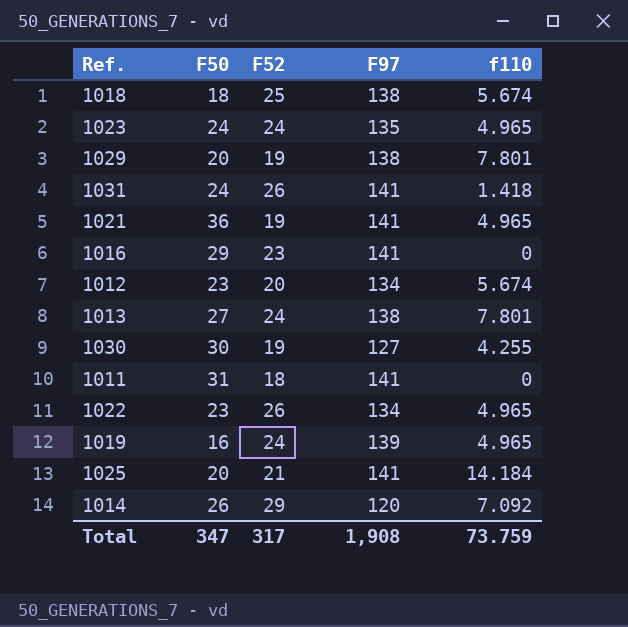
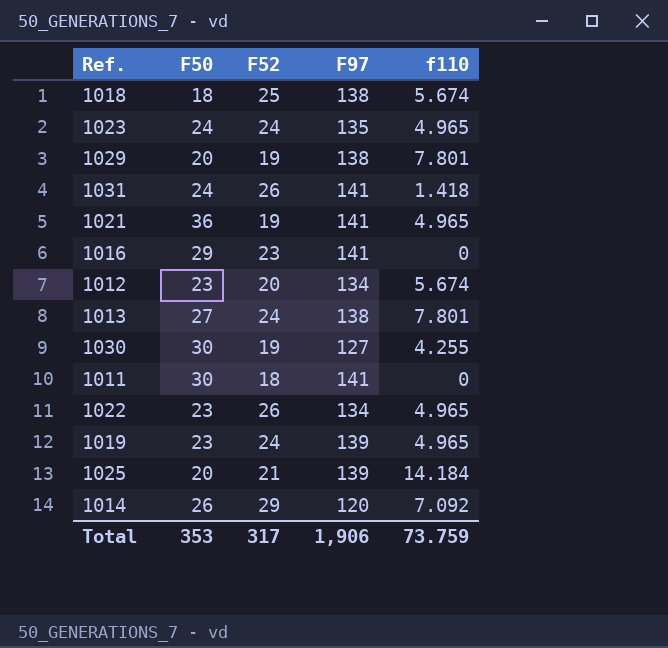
1011 | F50: 31 -> 30
1019 | F50: 16 -> 23
1025 | F97: 141 -> 139
Total | F50: 347 -> 353
Total | F97: 1,908 -> 1,906

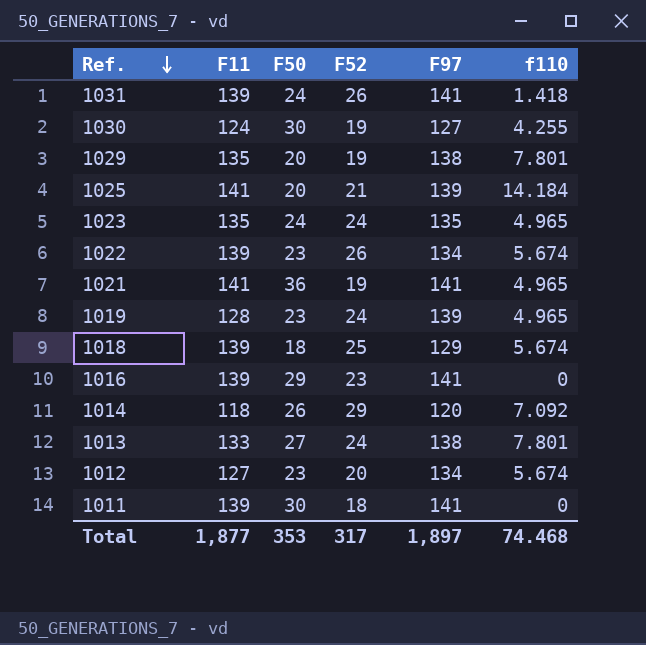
row order: none -> Ref. descending
column F11 | position: none -> 2
1022 | f110: 4.965 -> 5.674
1018 | F97: 138 -> 129
Total | F97: 1,906 -> 1,897
Total | f110: 73.759 -> 74.468

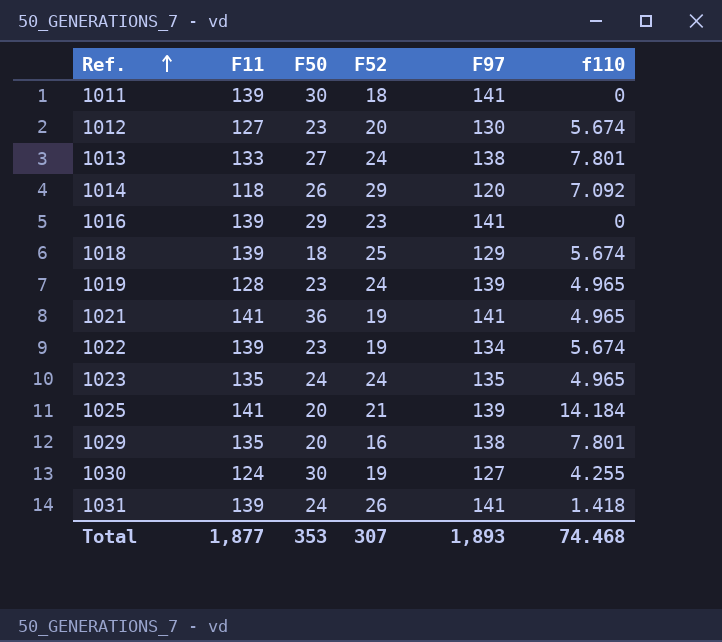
row order: Ref. descending -> Ref. ascending
1012 | F97: 134 -> 130
1022 | F52: 26 -> 19
1029 | F52: 19 -> 16
Total | F52: 317 -> 307
Total | F97: 1,897 -> 1,893

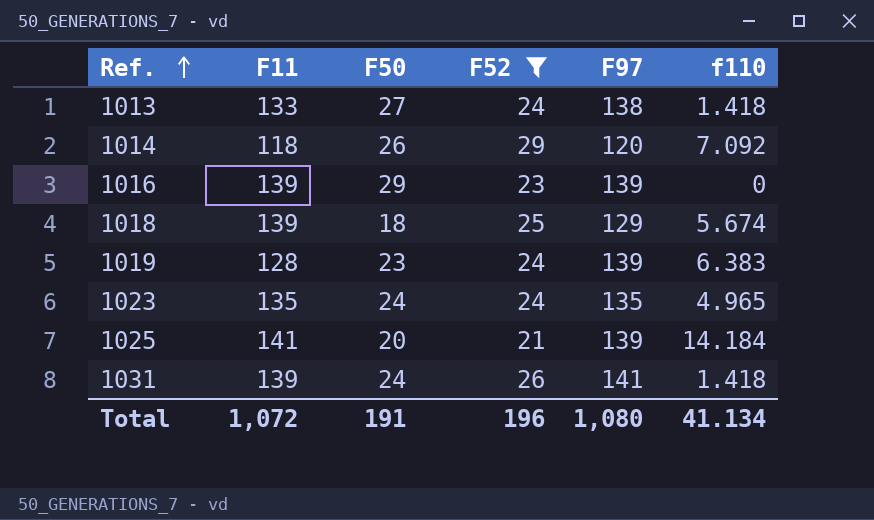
filter: none -> F52 >= 21
1013 | f110: 7.801 -> 1.418
1016 | F97: 141 -> 139
1019 | f110: 4.965 -> 6.383
Total | F11: 1,877 -> 1,072
Total | F50: 353 -> 191
Total | F52: 307 -> 196
Total | F97: 1,893 -> 1,080
Total | f110: 74.468 -> 41.134

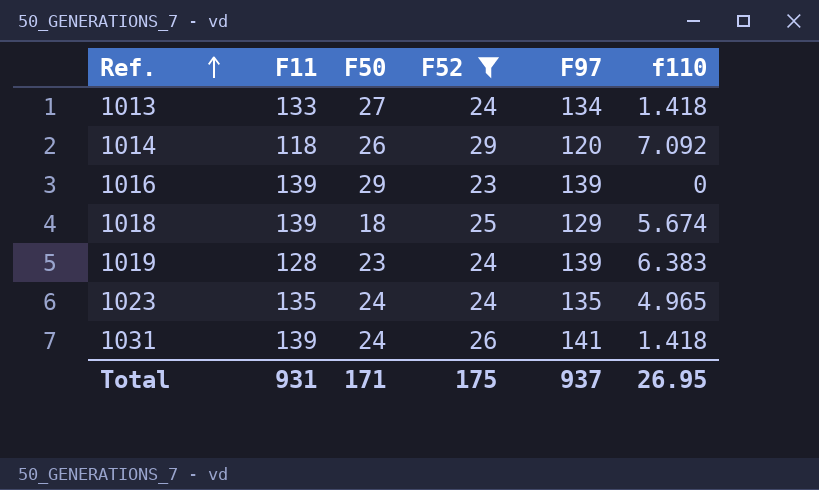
row 1025: 141 | 20 | 21 | 139 | 14.184 -> none
1013 | F97: 138 -> 134
Total | F11: 1,072 -> 931
Total | F50: 191 -> 171
Total | F52: 196 -> 175
Total | F97: 1,080 -> 937
Total | f110: 41.134 -> 26.95

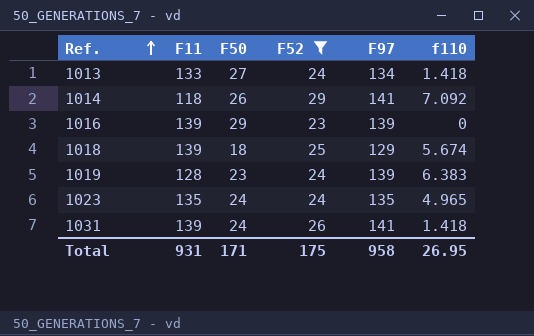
1014 | F97: 120 -> 141
Total | F97: 937 -> 958

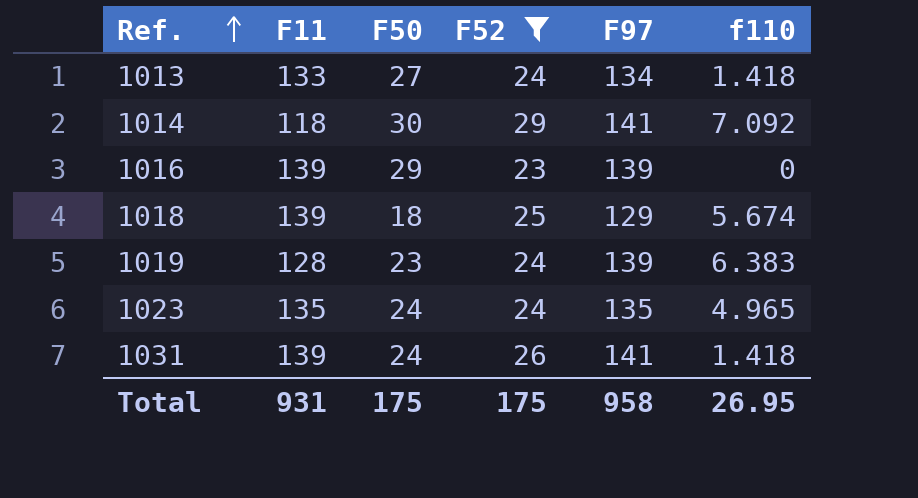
1014 | F50: 26 -> 30
Total | F50: 171 -> 175

